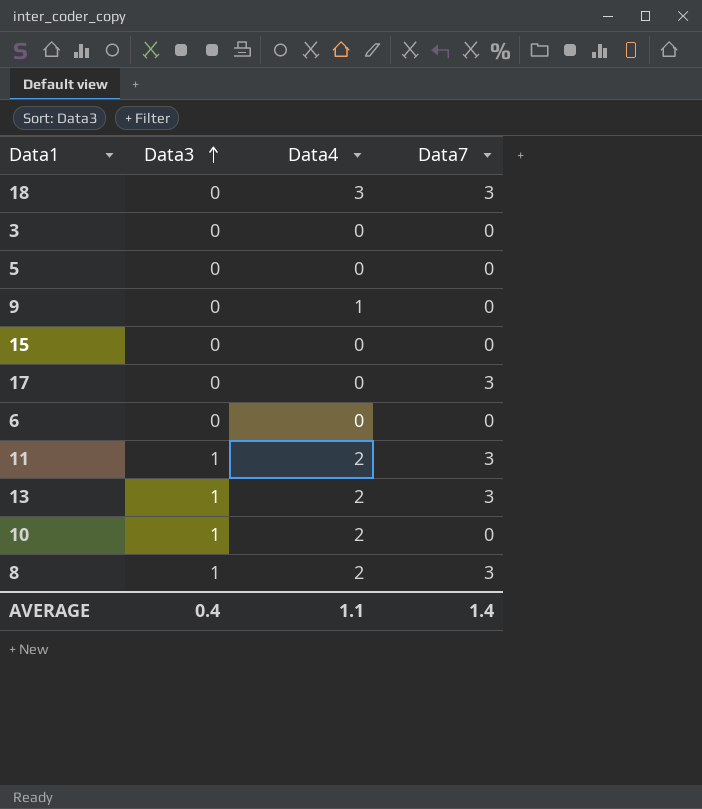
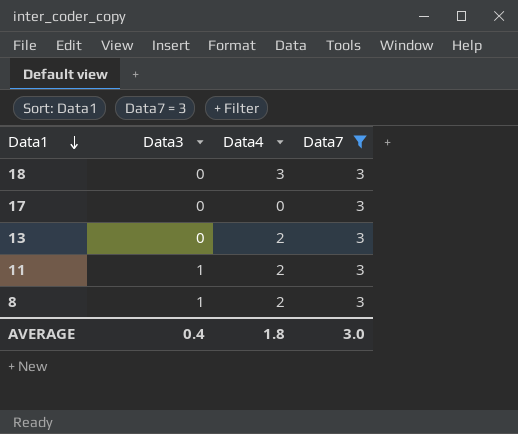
filter: none -> Data7 = 3
row order: Data3 ascending -> Data1 descending
13 | Data3: 1 -> 0
AVERAGE | Data4: 1.1 -> 1.8
AVERAGE | Data7: 1.4 -> 3.0

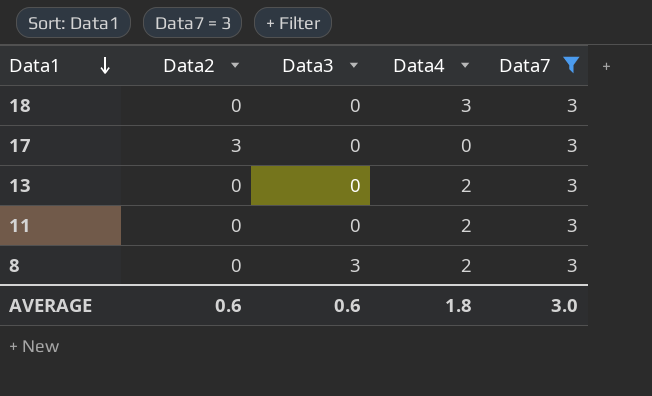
column Data2 | position: none -> 2
11 | Data3: 1 -> 0
8 | Data3: 1 -> 3
AVERAGE | Data3: 0.4 -> 0.6

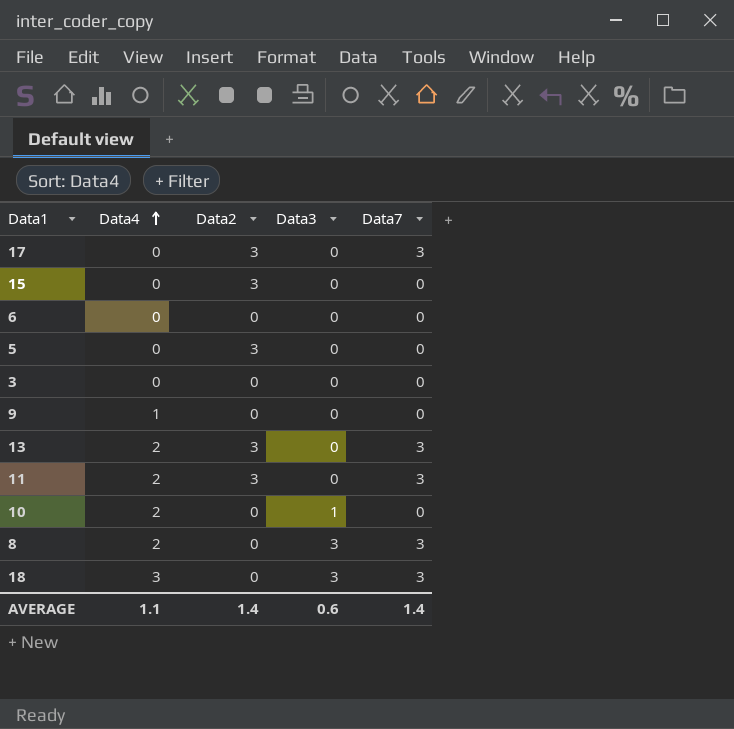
filter: Data7 = 3 -> none
row order: Data1 descending -> Data4 ascending
column Data4 | position: 4 -> 2
13 | Data2: 0 -> 3
11 | Data2: 0 -> 3
18 | Data3: 0 -> 3
AVERAGE | Data4: 1.8 -> 1.1
AVERAGE | Data2: 0.6 -> 1.4
AVERAGE | Data7: 3.0 -> 1.4

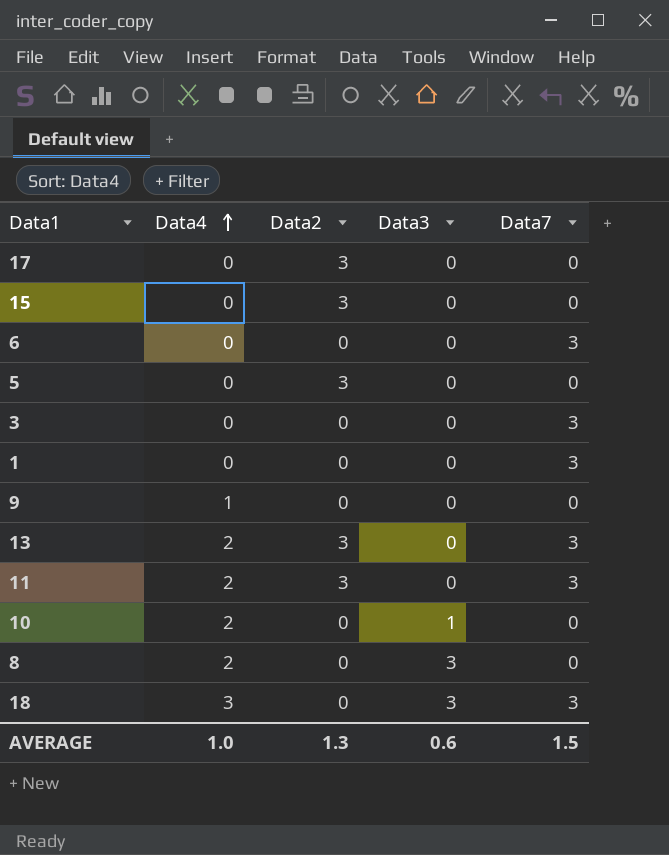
17 | Data7: 3 -> 0
6 | Data7: 0 -> 3
3 | Data7: 0 -> 3
row 1: none -> 0 | 0 | 0 | 3
8 | Data7: 3 -> 0
AVERAGE | Data4: 1.1 -> 1.0
AVERAGE | Data2: 1.4 -> 1.3
AVERAGE | Data7: 1.4 -> 1.5

